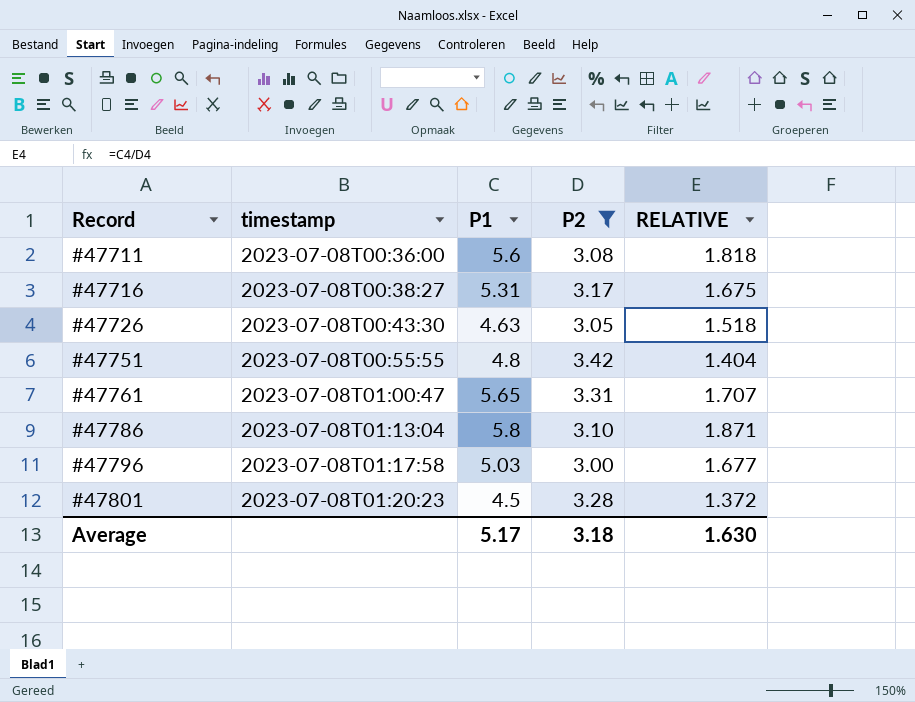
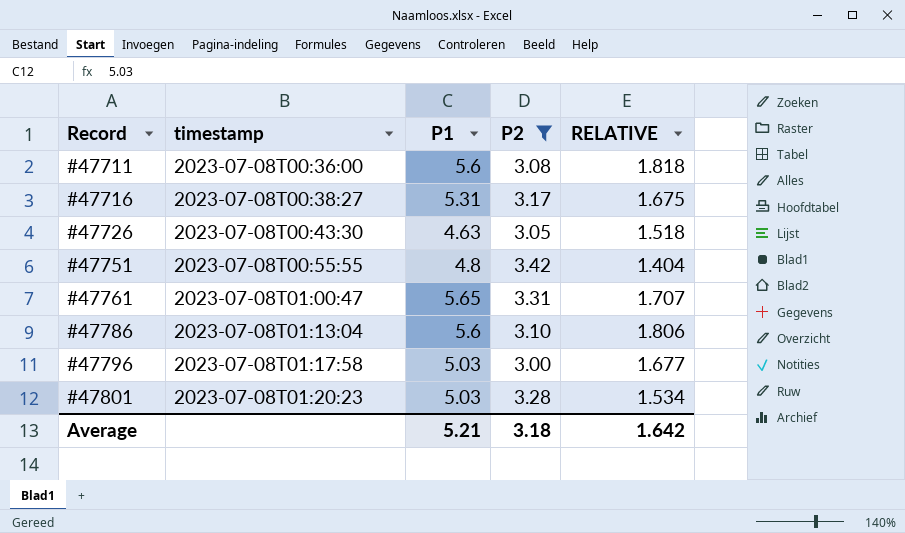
#47786 | P1: 5.8 -> 5.6
#47786 | RELATIVE: 1.871 -> 1.806
#47801 | P1: 4.5 -> 5.03
#47801 | RELATIVE: 1.372 -> 1.534
Average | P1: 5.17 -> 5.21
Average | RELATIVE: 1.630 -> 1.642

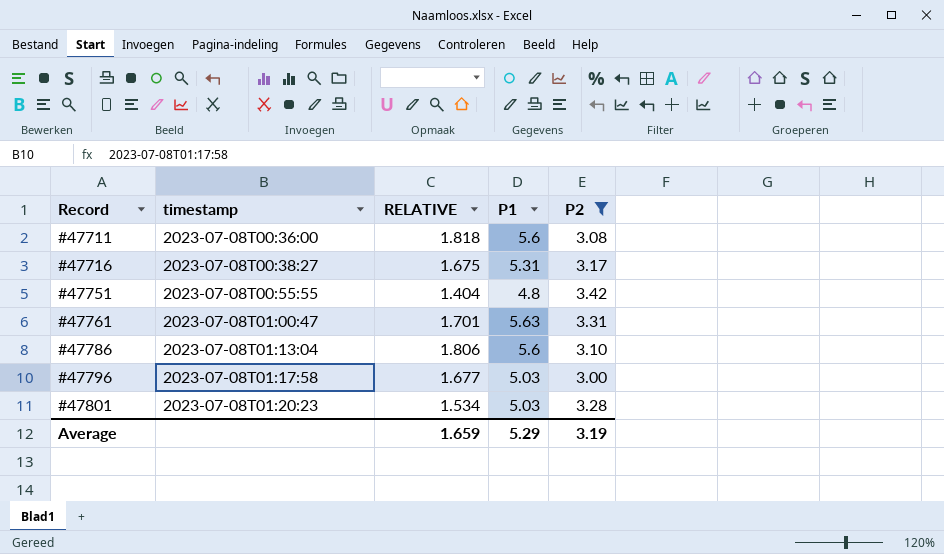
column RELATIVE | position: 5 -> 3
row #47726: 2023-07-08T00:43:30 | 4.63 | 3.05 | 1.518 -> none
#47761 | RELATIVE: 1.707 -> 1.701
#47761 | P1: 5.65 -> 5.63
Average | RELATIVE: 1.642 -> 1.659
Average | P1: 5.21 -> 5.29
Average | P2: 3.18 -> 3.19

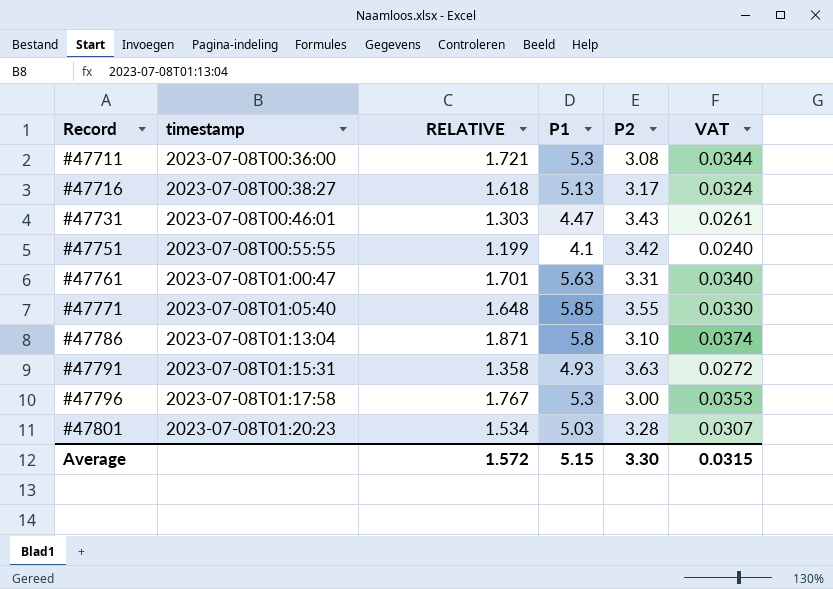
filter: P2 <= 3.42 -> none
column VAT | formula: none -> [RELATIVE] * 0.02
#47711 | RELATIVE: 1.818 -> 1.721
#47711 | P1: 5.6 -> 5.3
#47716 | RELATIVE: 1.675 -> 1.618
#47716 | P1: 5.31 -> 5.13
#47751 | RELATIVE: 1.404 -> 1.199
#47751 | P1: 4.8 -> 4.1
#47786 | RELATIVE: 1.806 -> 1.871
#47786 | P1: 5.6 -> 5.8
#47796 | RELATIVE: 1.677 -> 1.767
#47796 | P1: 5.03 -> 5.3
Average | RELATIVE: 1.659 -> 1.572
Average | P1: 5.29 -> 5.15
Average | P2: 3.19 -> 3.30

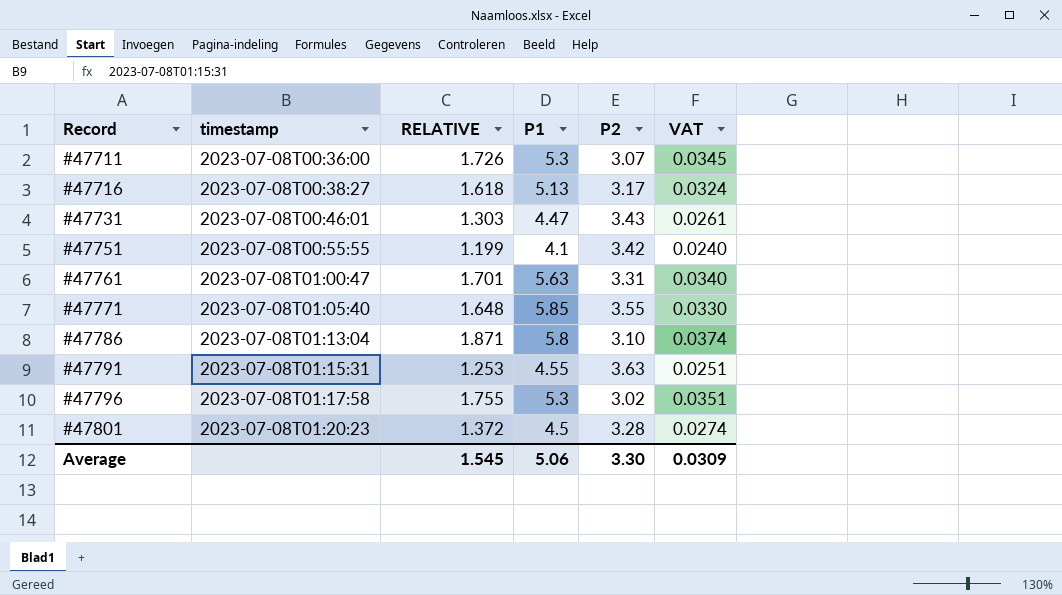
#47711 | RELATIVE: 1.721 -> 1.726
#47711 | P2: 3.08 -> 3.07
#47711 | VAT: 0.0344 -> 0.0345
#47791 | RELATIVE: 1.358 -> 1.253
#47791 | P1: 4.93 -> 4.55
#47791 | VAT: 0.0272 -> 0.0251
#47796 | RELATIVE: 1.767 -> 1.755
#47796 | P2: 3.00 -> 3.02
#47796 | VAT: 0.0353 -> 0.0351
#47801 | RELATIVE: 1.534 -> 1.372
#47801 | P1: 5.03 -> 4.5
#47801 | VAT: 0.0307 -> 0.0274
Average | RELATIVE: 1.572 -> 1.545
Average | P1: 5.15 -> 5.06
Average | VAT: 0.0315 -> 0.0309

